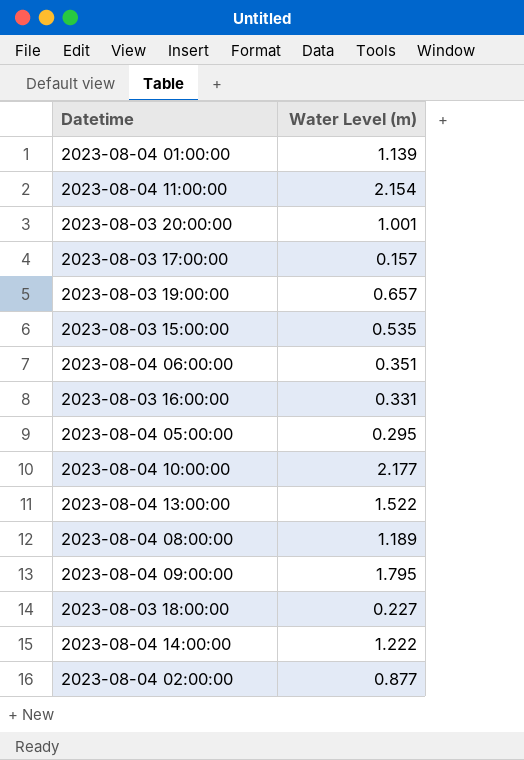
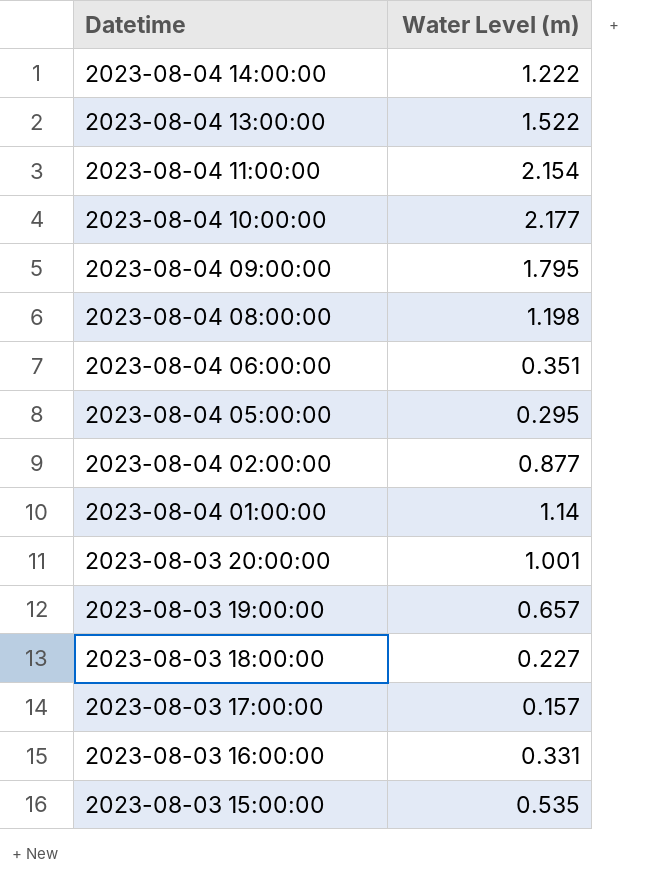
row order: none -> Datetime descending
2023-08-04 08:00:00 | Water Level (m): 1.189 -> 1.198
2023-08-04 01:00:00 | Water Level (m): 1.139 -> 1.14

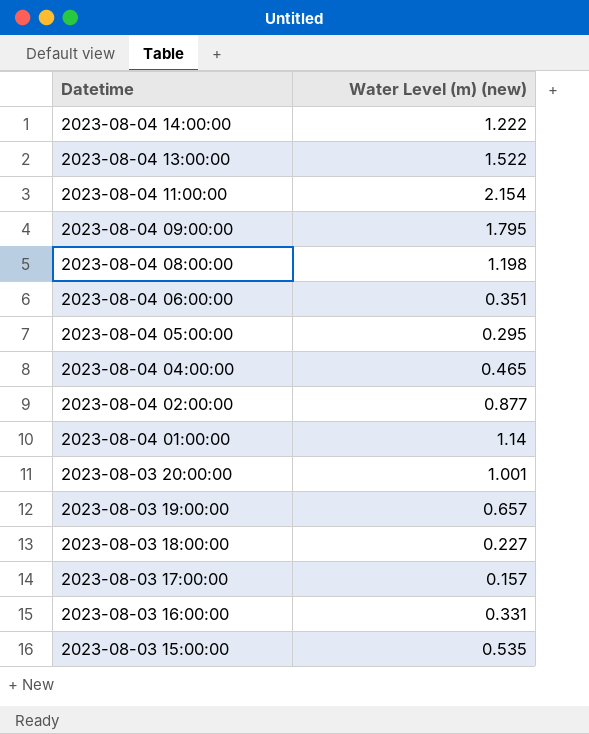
column name: Water Level (m) -> Water Level (m) (new)
row 2023-08-04 10:00:00: 2.177 -> none
row 2023-08-04 04:00:00: none -> 0.465

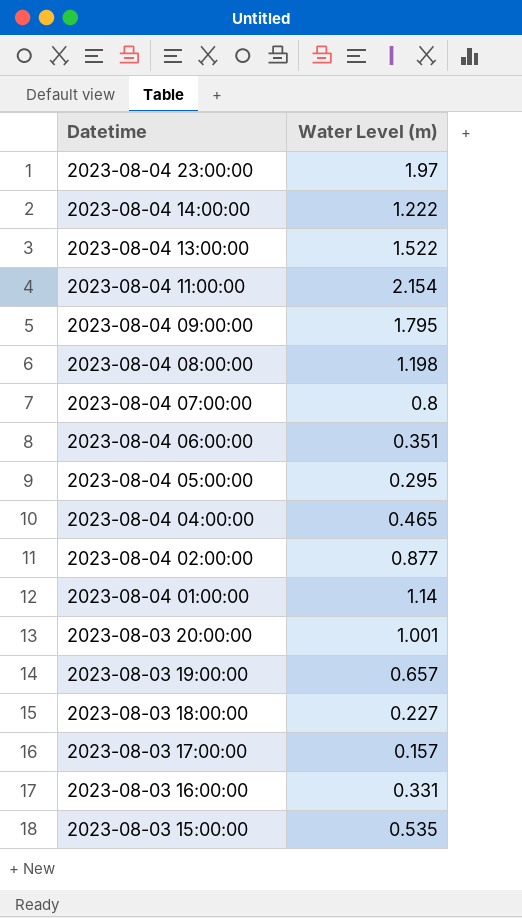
column name: Water Level (m) (new) -> Water Level (m)
row 2023-08-04 23:00:00: none -> 1.97
row 2023-08-04 07:00:00: none -> 0.8

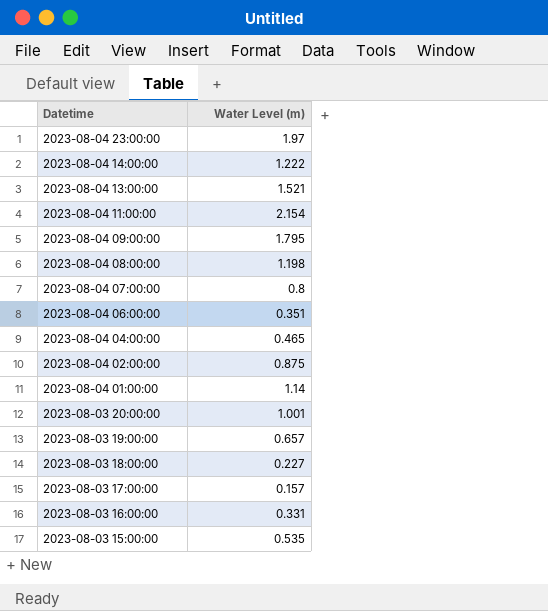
row 2023-08-04 05:00:00: 0.295 -> none
2023-08-04 13:00:00 | Water Level (m): 1.522 -> 1.521
2023-08-04 02:00:00 | Water Level (m): 0.877 -> 0.875

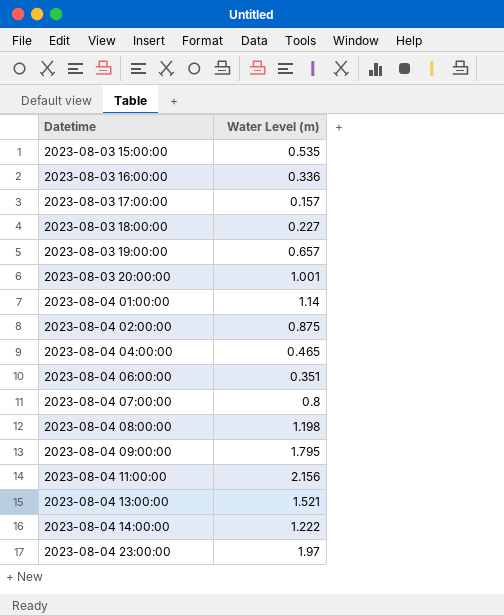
row order: Datetime descending -> Datetime ascending
2023-08-03 16:00:00 | Water Level (m): 0.331 -> 0.336
2023-08-04 11:00:00 | Water Level (m): 2.154 -> 2.156

